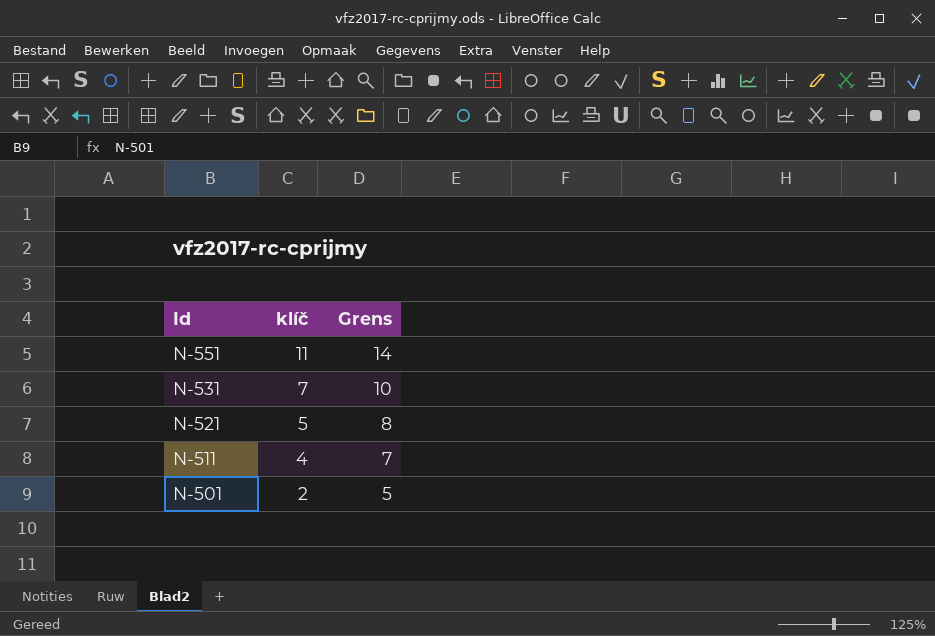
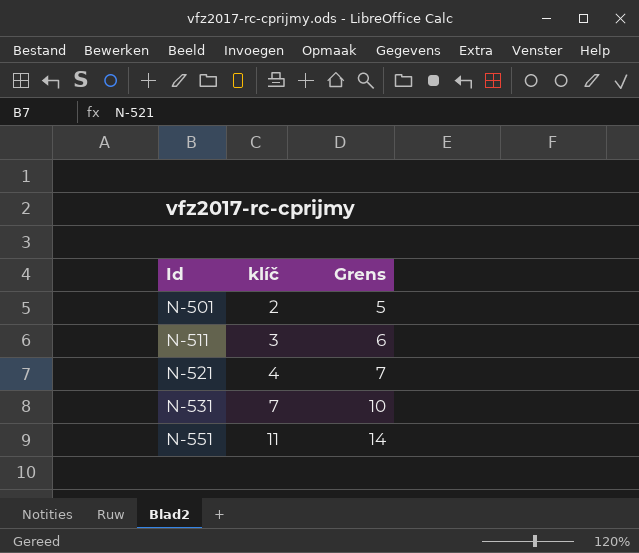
row order: Id descending -> Id ascending
N-511 | klíč: 4 -> 3
N-511 | Grens: 7 -> 6
N-521 | klíč: 5 -> 4
N-521 | Grens: 8 -> 7

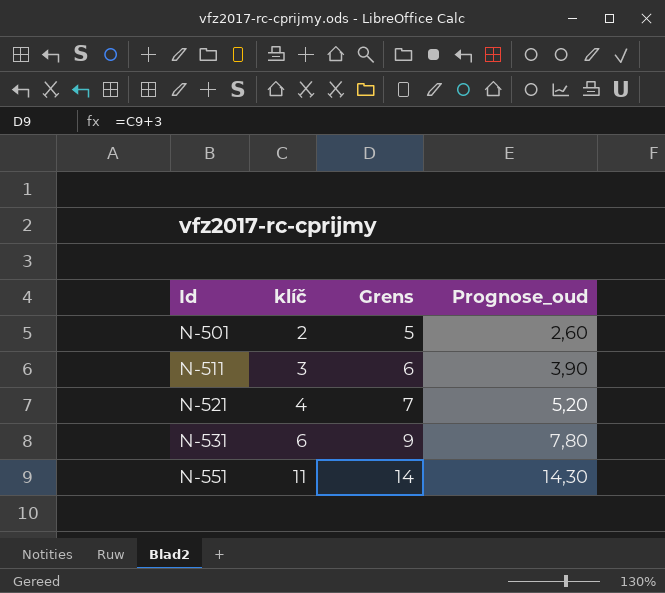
column Prognose_oud | formula: none -> [klíč] * 1,3
N-531 | klíč: 7 -> 6
N-531 | Grens: 10 -> 9

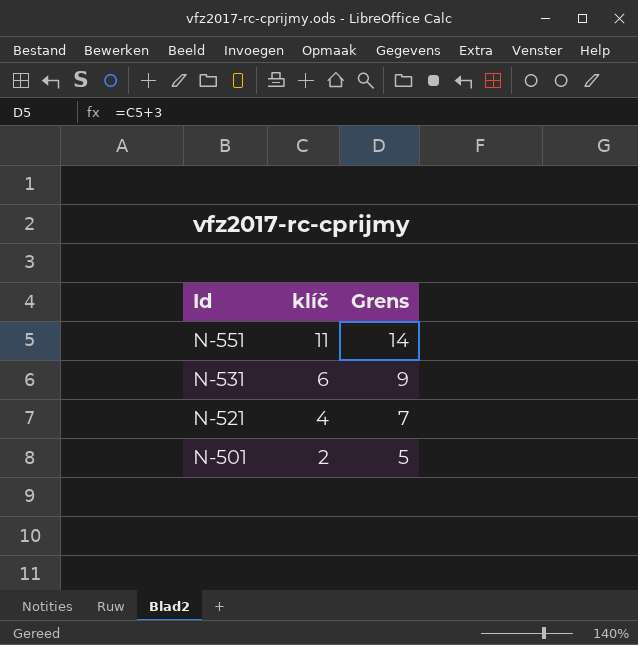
row order: Id ascending -> Id descending
column Prognose_oud | formula: [klíč] * 1,3 -> none
row N-511: 3 | 6 | 3,90 -> none

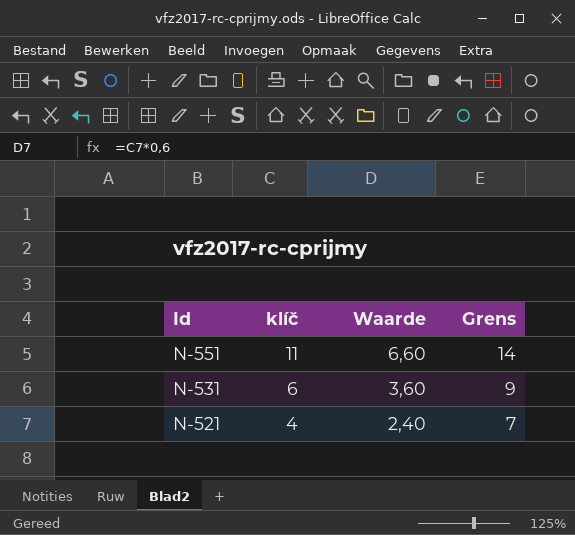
column Waarde | formula: none -> [klíč] * 0,6
row N-501: 2 | 5 -> none

